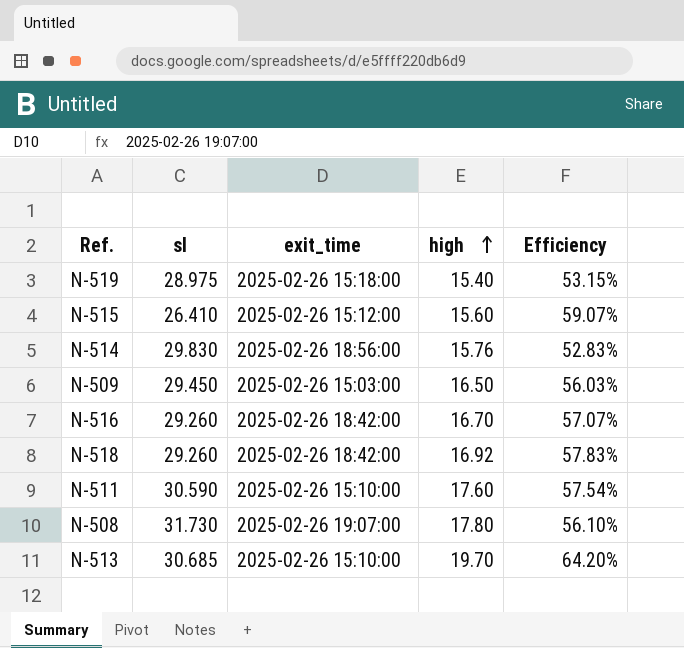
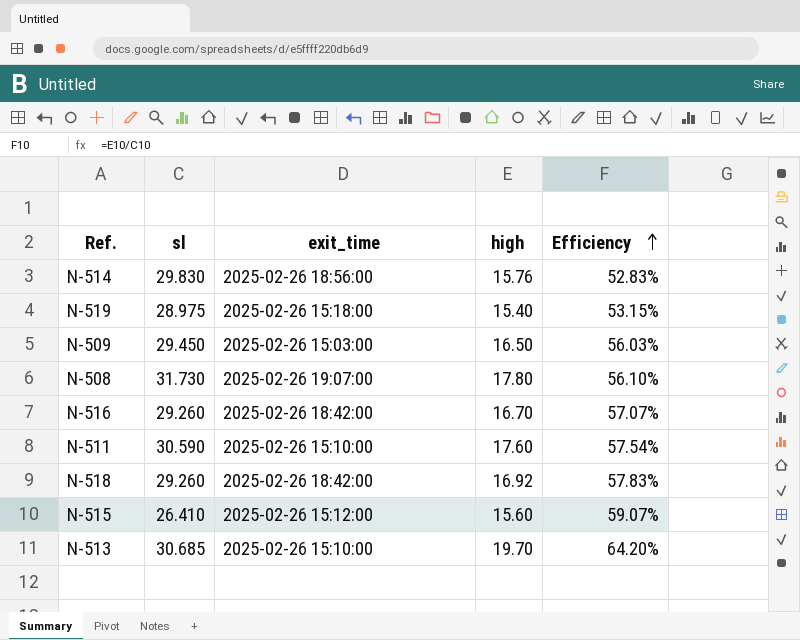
row order: high ascending -> Efficiency ascending

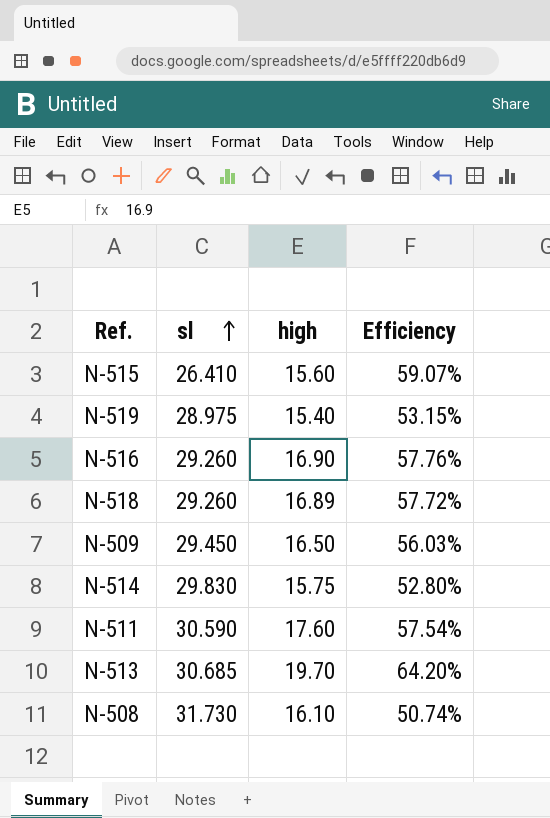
row order: Efficiency ascending -> sl ascending
column exit_time | position: 3 -> none
N-516 | high: 16.70 -> 16.90
N-516 | Efficiency: 57.07% -> 57.76%
N-518 | high: 16.92 -> 16.89
N-518 | Efficiency: 57.83% -> 57.72%
N-514 | high: 15.76 -> 15.75
N-514 | Efficiency: 52.83% -> 52.80%
N-508 | high: 17.80 -> 16.10
N-508 | Efficiency: 56.10% -> 50.74%

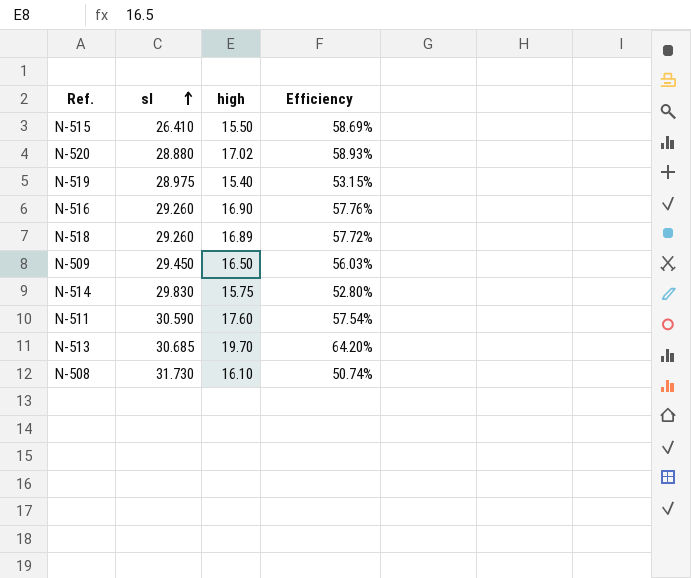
N-515 | high: 15.60 -> 15.50
N-515 | Efficiency: 59.07% -> 58.69%
row N-520: none -> 28.880 | 17.02 | 58.93%

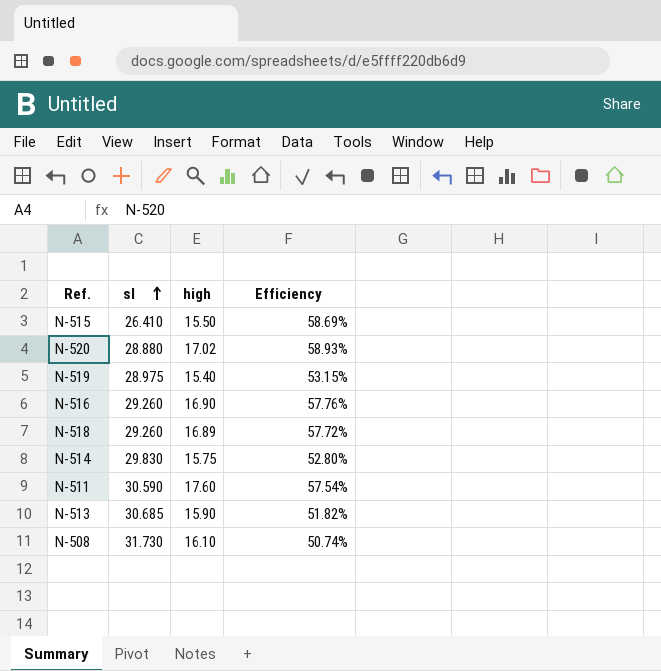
row N-509: 29.450 | 16.50 | 56.03% -> none
N-513 | high: 19.70 -> 15.90
N-513 | Efficiency: 64.20% -> 51.82%

